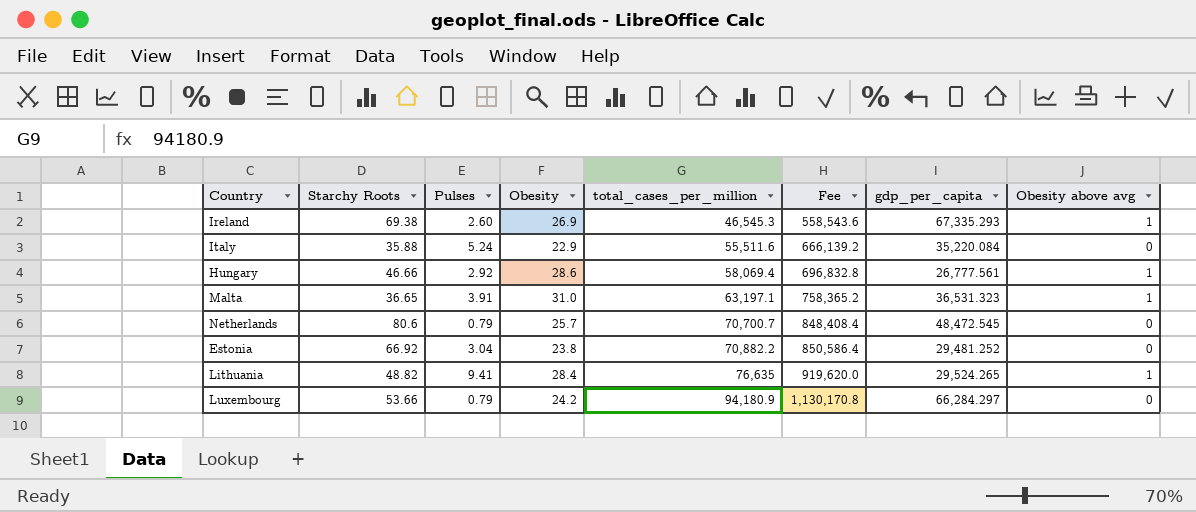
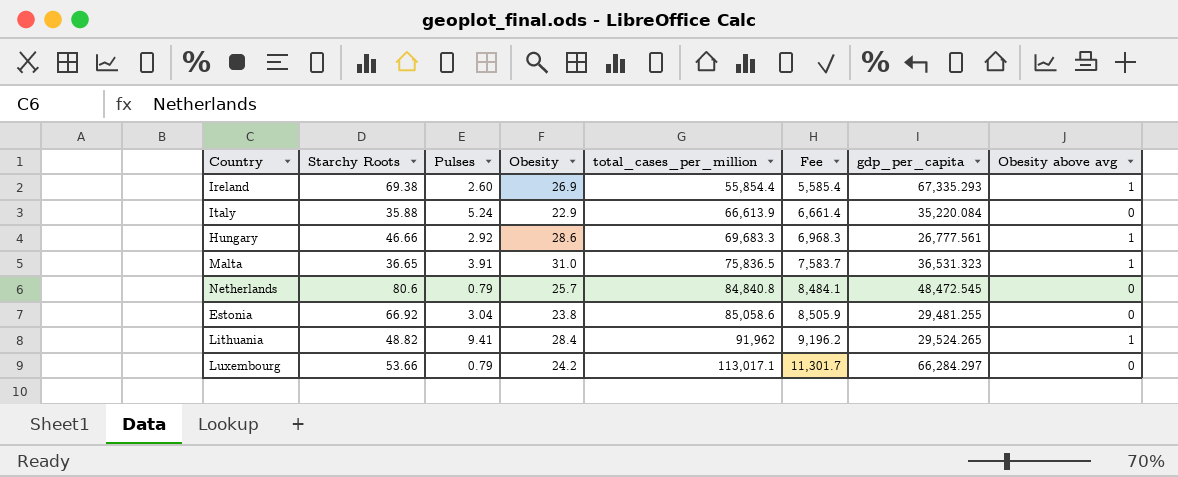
column Fee | formula: [total_cases_per_million] * 12 -> [total_cases_per_million] * 0.1
Ireland | total_cases_per_million: 46,545.3 -> 55,854.4
Italy | total_cases_per_million: 55,511.6 -> 66,613.9
Hungary | total_cases_per_million: 58,069.4 -> 69,683.3
Malta | total_cases_per_million: 63,197.1 -> 75,836.5
Netherlands | total_cases_per_million: 70,700.7 -> 84,840.8
Estonia | total_cases_per_million: 70,882.2 -> 85,058.6
Estonia | gdp_per_capita: 29,481.252 -> 29,481.255
Lithuania | total_cases_per_million: 76,635 -> 91,962
Luxembourg | total_cases_per_million: 94,180.9 -> 113,017.1

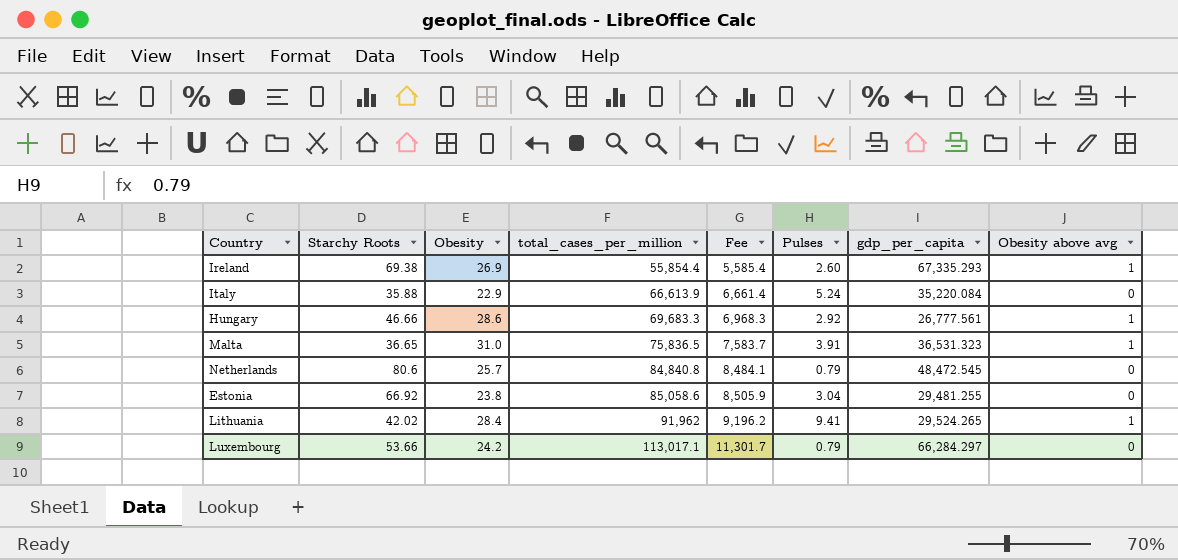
column Pulses | position: 3 -> 6
Lithuania | Starchy Roots: 48.82 -> 42.02

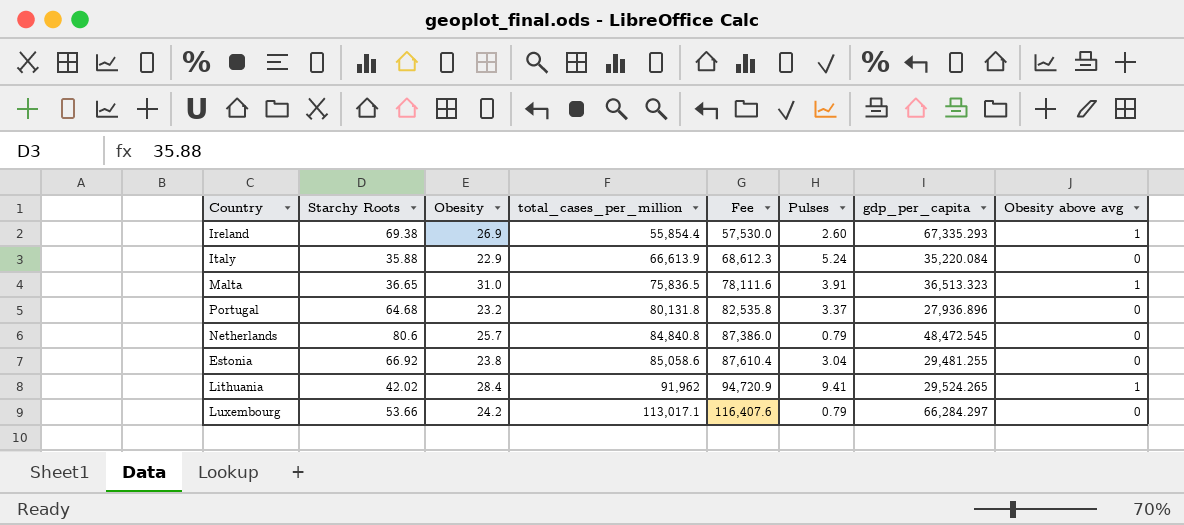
column Fee | formula: [total_cases_per_million] * 0.1 -> [total_cases_per_million] * 1.03
row Hungary: 46.66 | 28.6 | 69,683.3 | 6,968.3 | 2.92 | 26,777.561 | 1 -> none
Malta | gdp_per_capita: 36,531.323 -> 36,513.323
row Portugal: none -> 64.68 | 23.2 | 80,131.8 | 82,535.8 | 3.37 | 27,936.896 | 0

